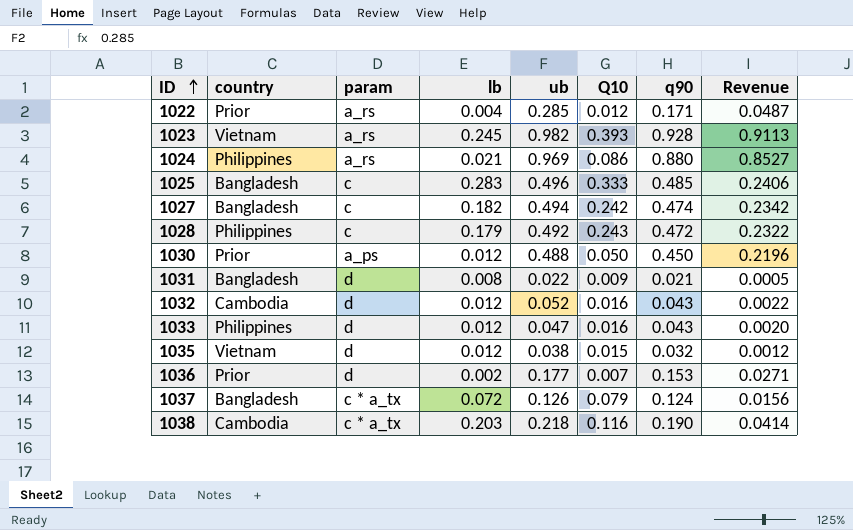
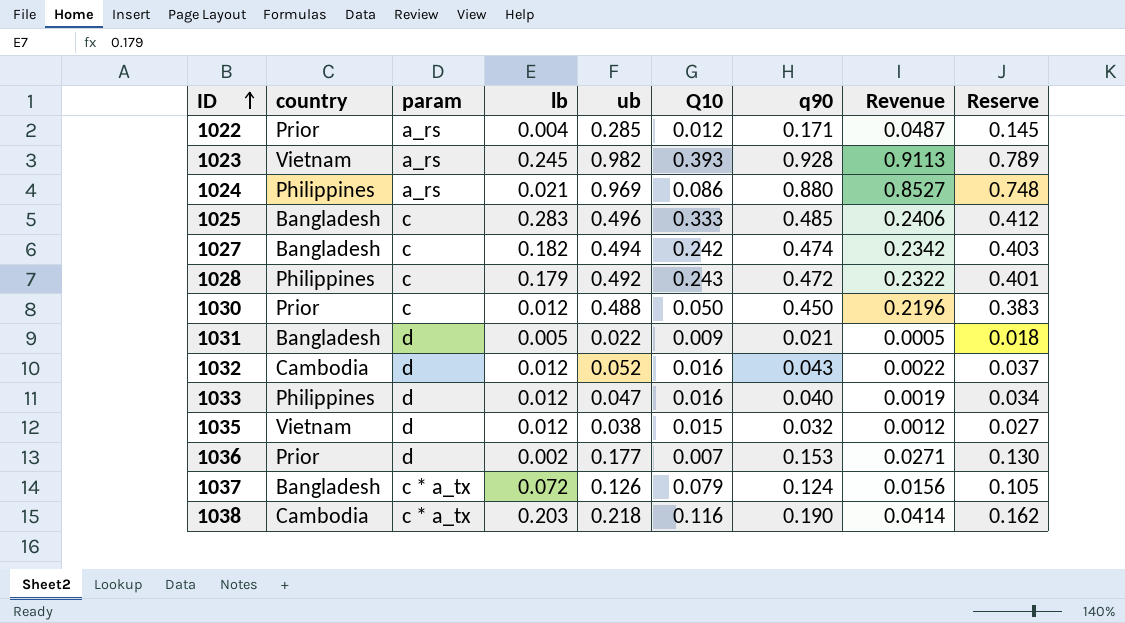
column Reserve | formula: none -> [q90] * 0.85
1030 | param: a_ps -> c
1031 | lb: 0.008 -> 0.005
1033 | q90: 0.043 -> 0.040
1033 | Revenue: 0.0020 -> 0.0019

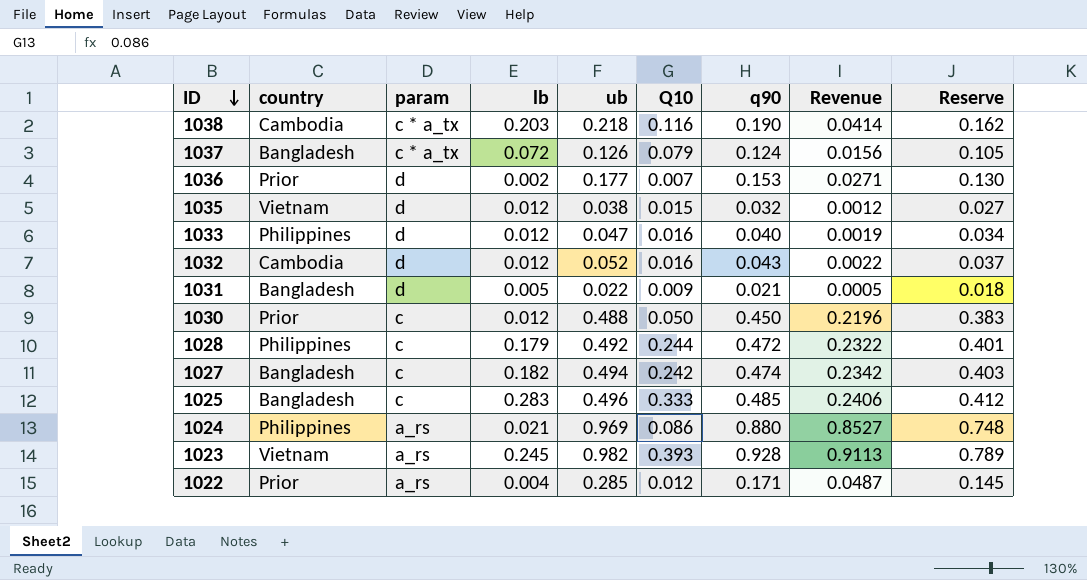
row order: ID ascending -> ID descending
1028 | Q10: 0.243 -> 0.244

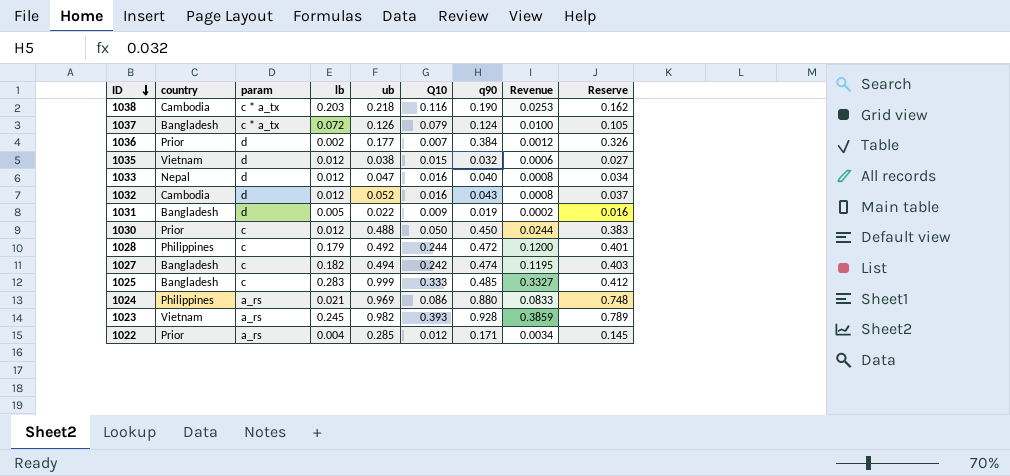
column Revenue | formula: [ub] * [q90] -> [ub] * [Q10]
1036 | q90: 0.153 -> 0.384
1036 | Reserve: 0.130 -> 0.326
1033 | country: Philippines -> Nepal
1031 | q90: 0.021 -> 0.019
1031 | Reserve: 0.018 -> 0.016
1025 | ub: 0.496 -> 0.999

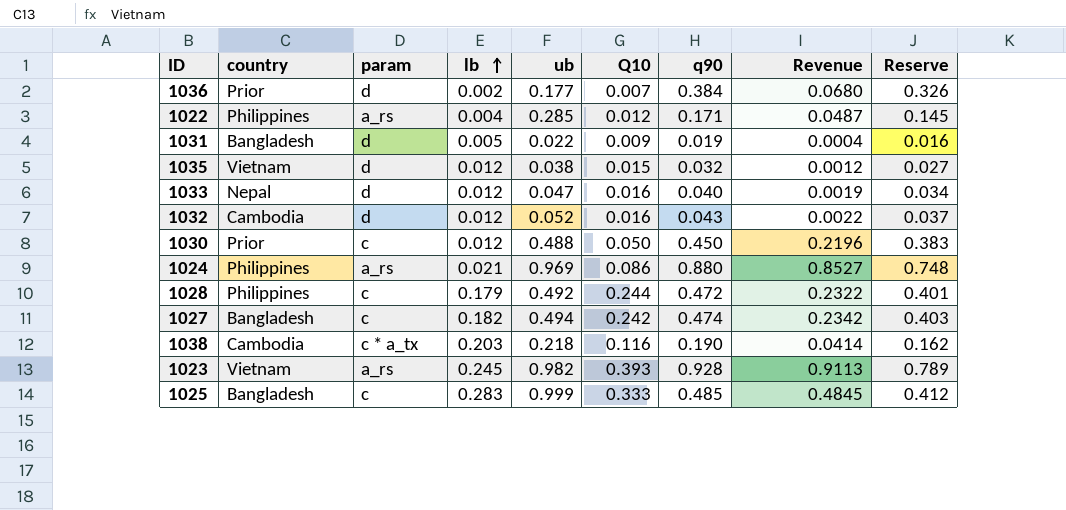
row order: ID descending -> lb ascending
column Revenue | formula: [ub] * [Q10] -> [ub] * [q90]
row 1037: Bangladesh | c * a_tx | 0.072 | 0.126 | 0.079 | 0.124 | 0.0100 | 0.105 -> none
1022 | country: Prior -> Philippines

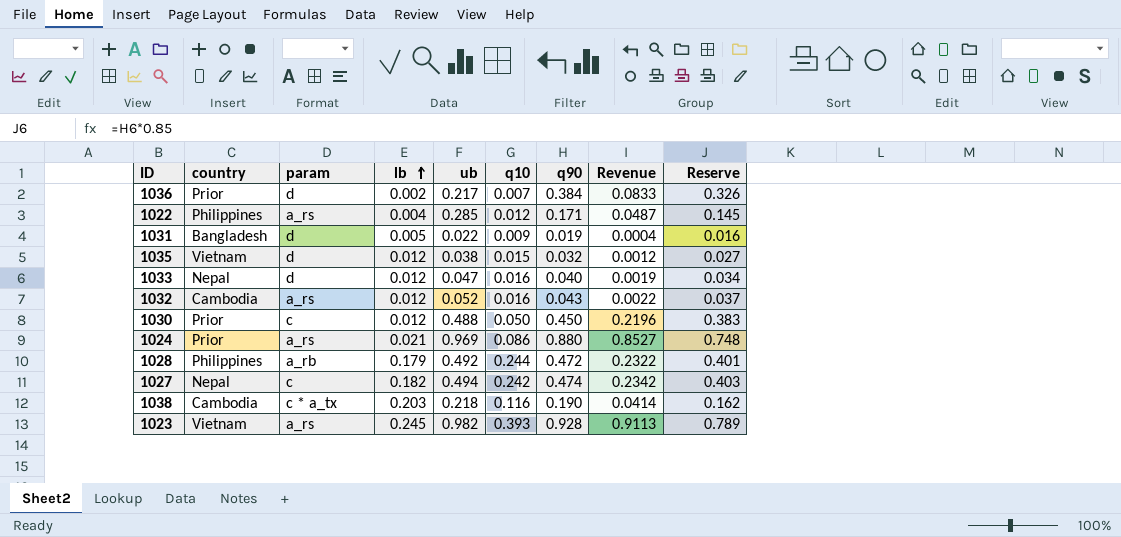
column name: Q10 -> q10
row 1025: Bangladesh | c | 0.283 | 0.999 | 0.333 | 0.485 | 0.4845 | 0.412 -> none
1036 | ub: 0.177 -> 0.217
1036 | Revenue: 0.0680 -> 0.0833
1032 | param: d -> a_rs
1024 | country: Philippines -> Prior
1028 | param: c -> a_rb
1027 | country: Bangladesh -> Nepal

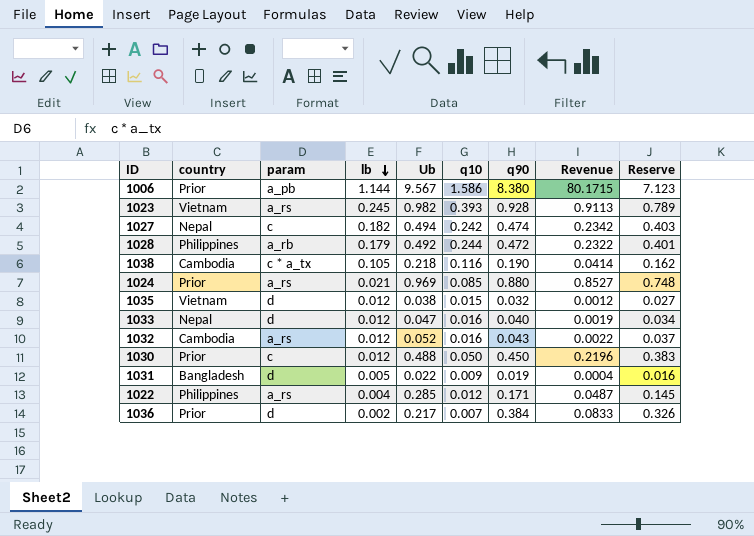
row order: lb ascending -> lb descending
column name: ub -> Ub
row 1006: none -> Prior | a_pb | 1.144 | 9.567 | 1.586 | 8.380 | 80.1715 | 7.123
1038 | lb: 0.203 -> 0.105
1024 | q10: 0.086 -> 0.085

